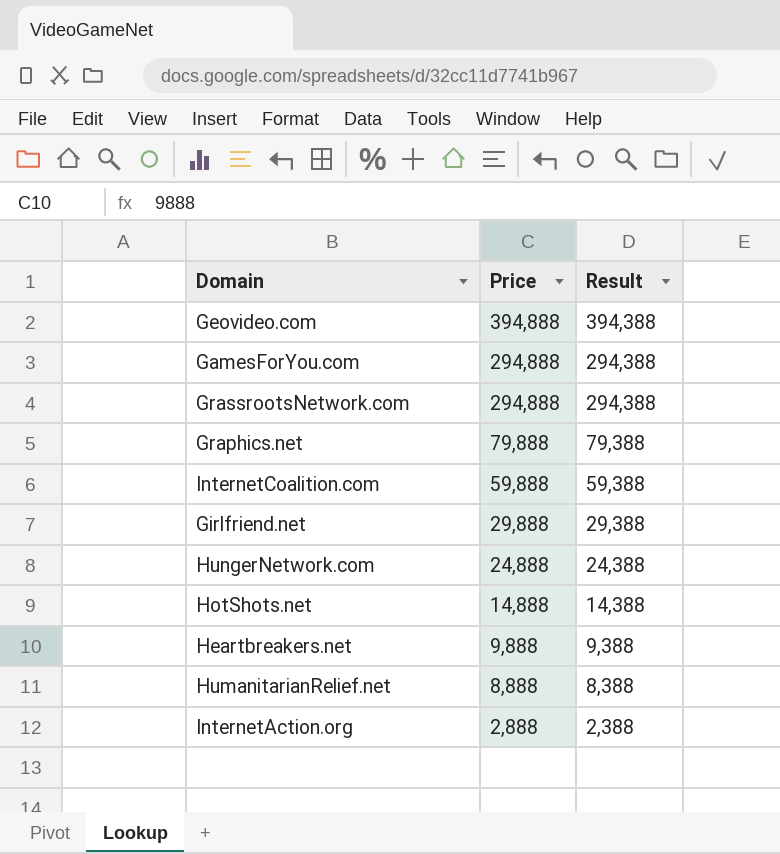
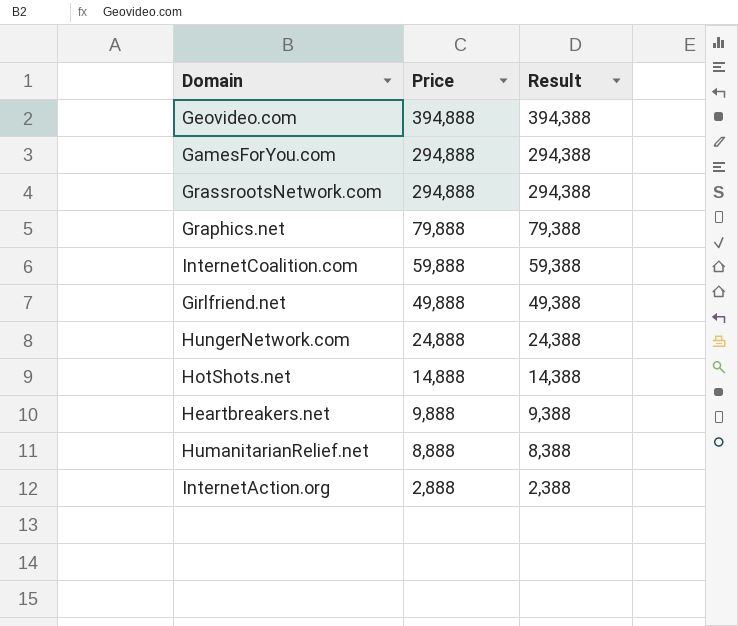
Girlfriend.net | Price: 29,888 -> 49,888
Girlfriend.net | Result: 29,388 -> 49,388

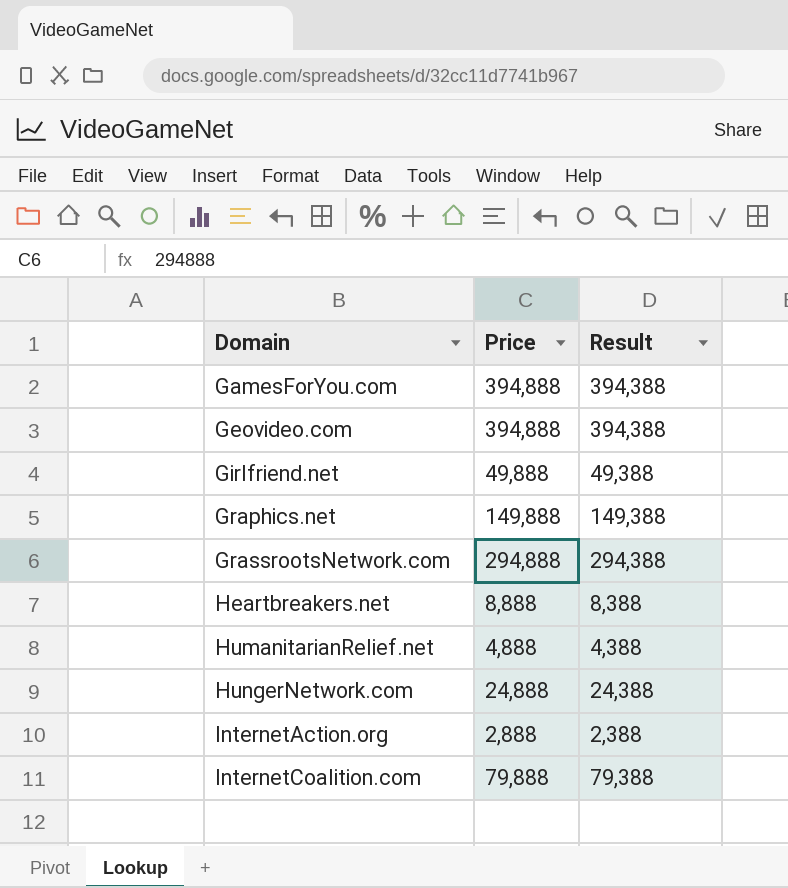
row order: Price descending -> Domain ascending
row HotShots.net: 14,888 | 14,388 -> none
GamesForYou.com | Price: 294,888 -> 394,888
GamesForYou.com | Result: 294,388 -> 394,388
Graphics.net | Price: 79,888 -> 149,888
Graphics.net | Result: 79,388 -> 149,388
Heartbreakers.net | Price: 9,888 -> 8,888
Heartbreakers.net | Result: 9,388 -> 8,388
HumanitarianRelief.net | Price: 8,888 -> 4,888
HumanitarianRelief.net | Result: 8,388 -> 4,388
InternetCoalition.com | Price: 59,888 -> 79,888
InternetCoalition.com | Result: 59,388 -> 79,388

